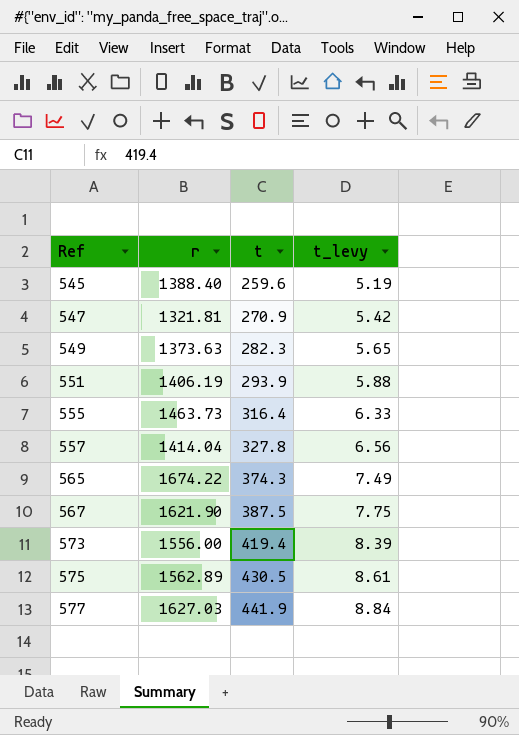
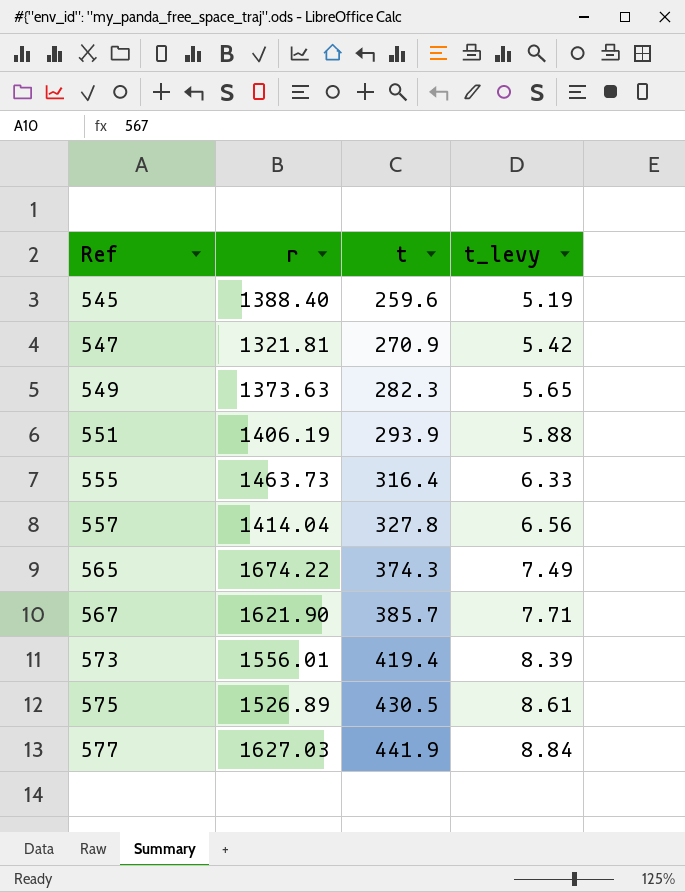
567 | t: 387.5 -> 385.7
567 | t_levy: 7.75 -> 7.71
573 | r: 1556.00 -> 1556.01
575 | r: 1562.89 -> 1526.89

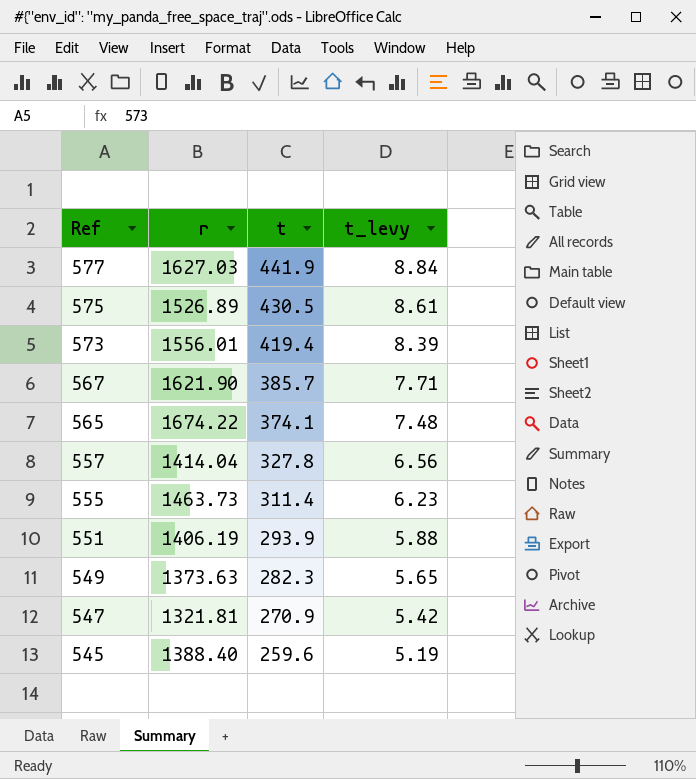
row order: Ref ascending -> Ref descending
565 | t: 374.3 -> 374.1
565 | t_levy: 7.49 -> 7.48
555 | t: 316.4 -> 311.4
555 | t_levy: 6.33 -> 6.23

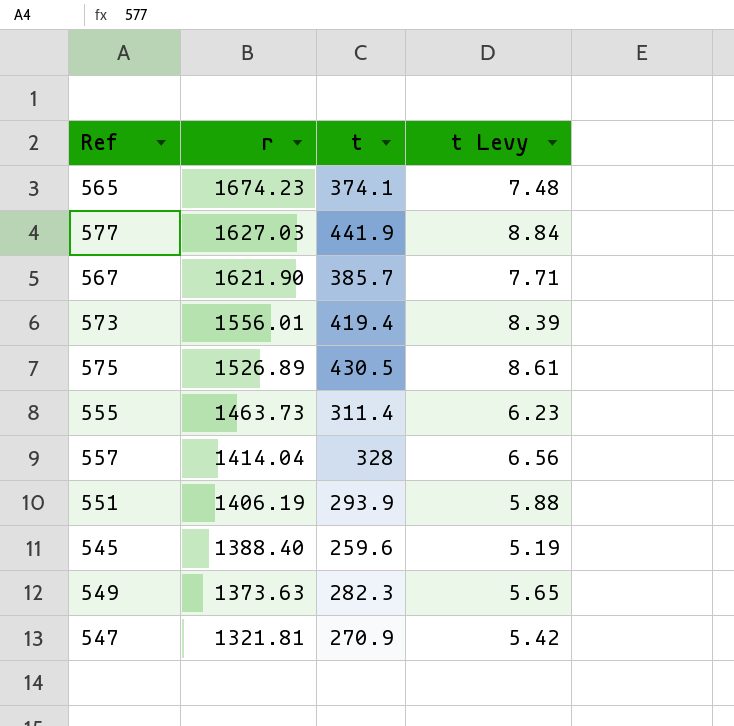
row order: Ref descending -> r descending
column name: t_levy -> t Levy
565 | r: 1674.22 -> 1674.23
557 | t: 327.8 -> 328

